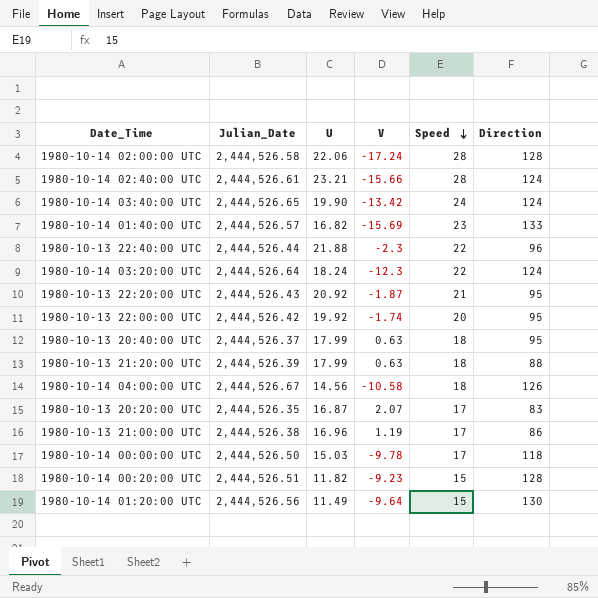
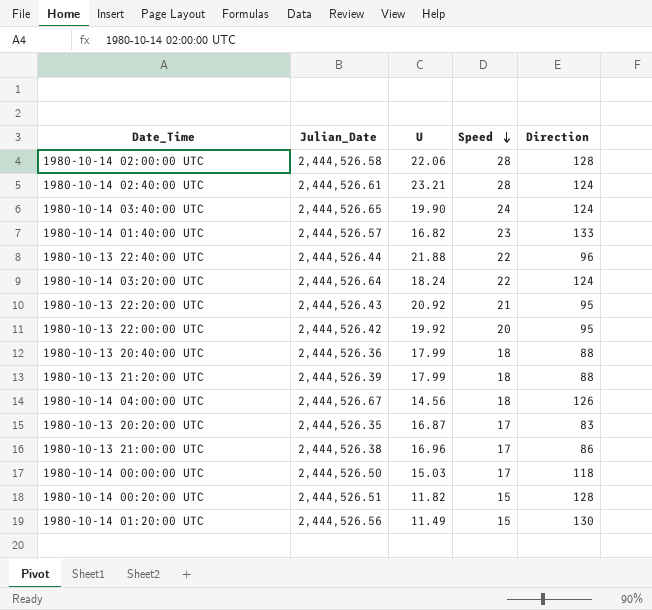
column V | position: 4 -> none
1980-10-13 20:40:00 UTC | Julian_Date: 2,444,526.37 -> 2,444,526.36
1980-10-13 20:40:00 UTC | Direction: 95 -> 88

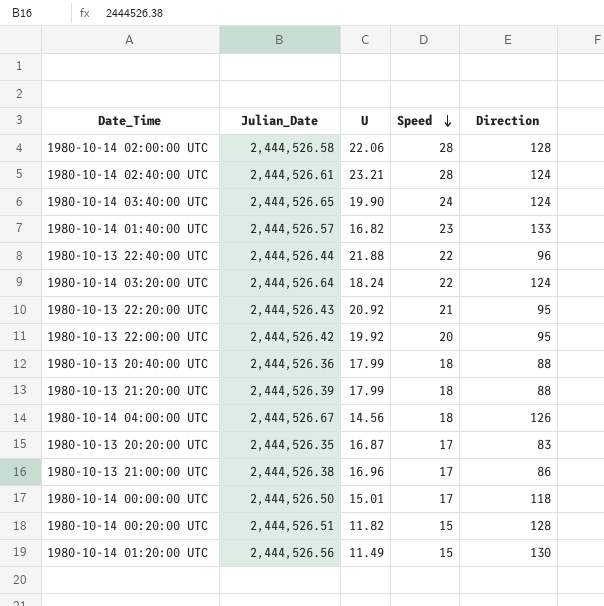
1980-10-14 00:00:00 UTC | U: 15.03 -> 15.01

